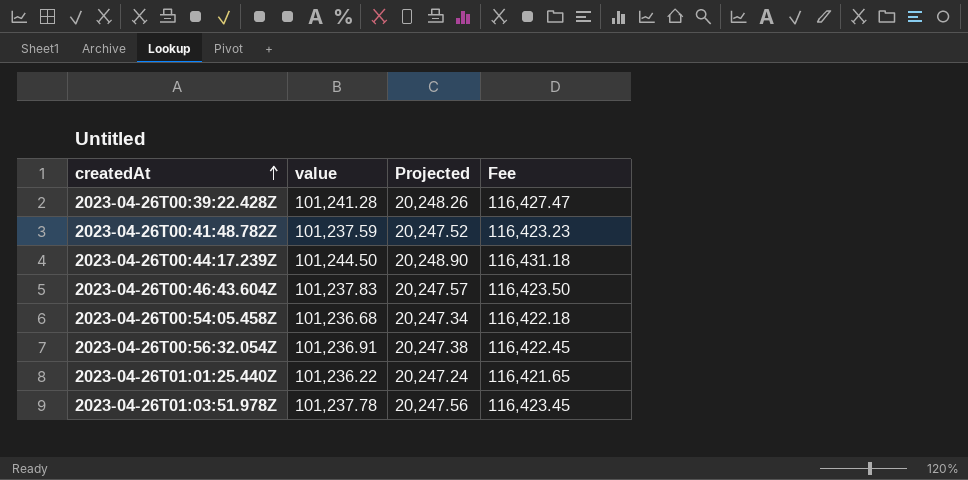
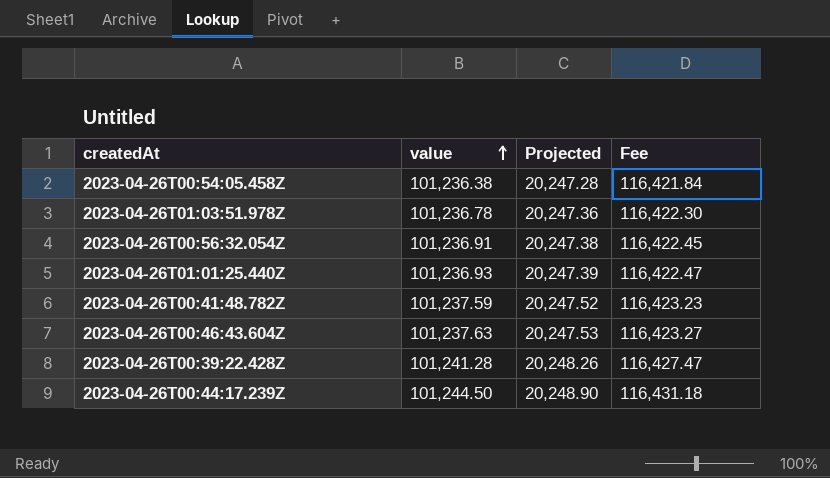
row order: createdAt ascending -> value ascending
2023-04-26T00:54:05.458Z | value: 101,236.68 -> 101,236.38
2023-04-26T00:54:05.458Z | Projected: 20,247.34 -> 20,247.28
2023-04-26T00:54:05.458Z | Fee: 116,422.18 -> 116,421.84
2023-04-26T01:03:51.978Z | value: 101,237.78 -> 101,236.78
2023-04-26T01:03:51.978Z | Projected: 20,247.56 -> 20,247.36
2023-04-26T01:03:51.978Z | Fee: 116,423.45 -> 116,422.30
2023-04-26T01:01:25.440Z | value: 101,236.22 -> 101,236.93
2023-04-26T01:01:25.440Z | Projected: 20,247.24 -> 20,247.39
2023-04-26T01:01:25.440Z | Fee: 116,421.65 -> 116,422.47
2023-04-26T00:46:43.604Z | value: 101,237.83 -> 101,237.63
2023-04-26T00:46:43.604Z | Projected: 20,247.57 -> 20,247.53
2023-04-26T00:46:43.604Z | Fee: 116,423.50 -> 116,423.27

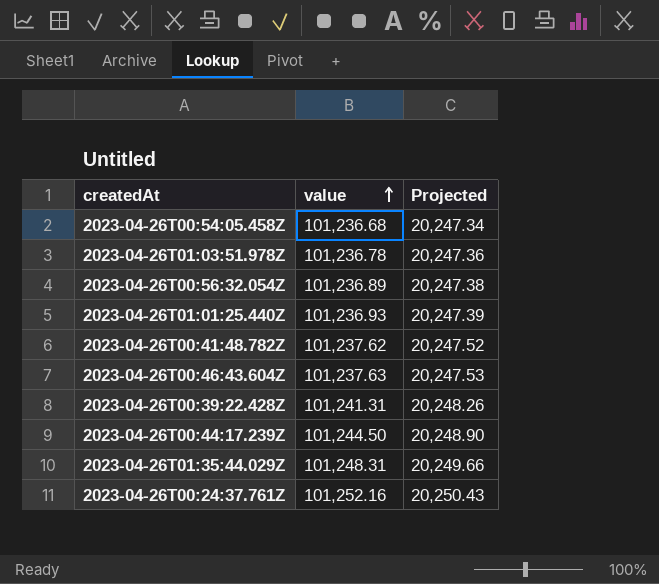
column Fee | formula: [value] * 1.15 -> none
2023-04-26T00:54:05.458Z | value: 101,236.38 -> 101,236.68
2023-04-26T00:54:05.458Z | Projected: 20,247.28 -> 20,247.34
2023-04-26T00:56:32.054Z | value: 101,236.91 -> 101,236.89
2023-04-26T00:41:48.782Z | value: 101,237.59 -> 101,237.62
2023-04-26T00:39:22.428Z | value: 101,241.28 -> 101,241.31
row 2023-04-26T01:35:44.029Z: none -> 101,248.31 | 20,249.66
row 2023-04-26T00:24:37.761Z: none -> 101,252.16 | 20,250.43

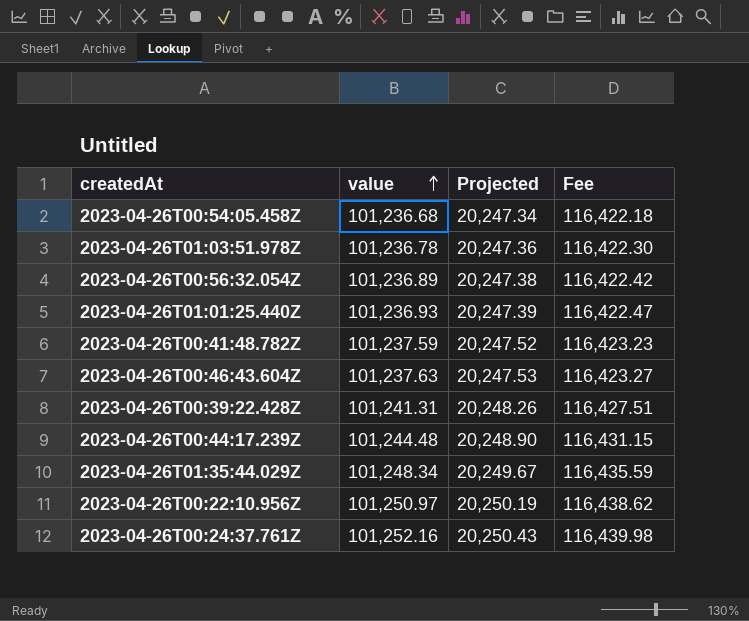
column Fee | formula: none -> [value] * 1.15
2023-04-26T00:41:48.782Z | value: 101,237.62 -> 101,237.59
2023-04-26T00:44:17.239Z | value: 101,244.50 -> 101,244.48
2023-04-26T01:35:44.029Z | value: 101,248.31 -> 101,248.34
2023-04-26T01:35:44.029Z | Projected: 20,249.66 -> 20,249.67
row 2023-04-26T00:22:10.956Z: none -> 101,250.97 | 20,250.19 | 116,438.62

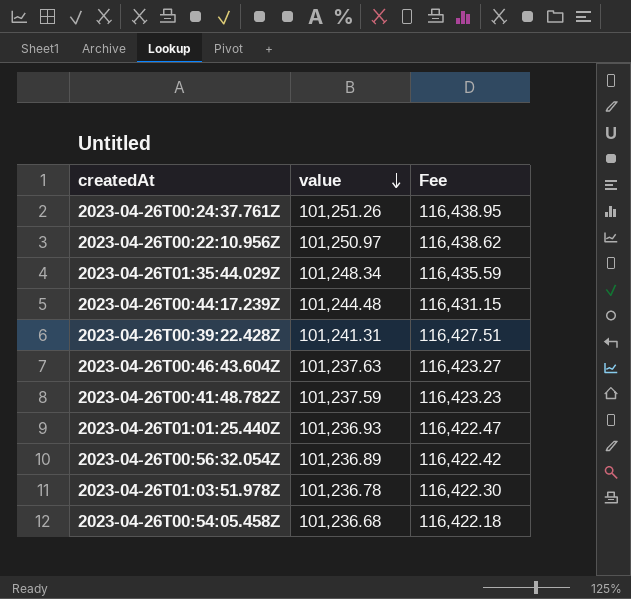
row order: value ascending -> value descending
column Projected | formula: [value] * 0.2 -> none
2023-04-26T00:24:37.761Z | value: 101,252.16 -> 101,251.26
2023-04-26T00:24:37.761Z | Fee: 116,439.98 -> 116,438.95

